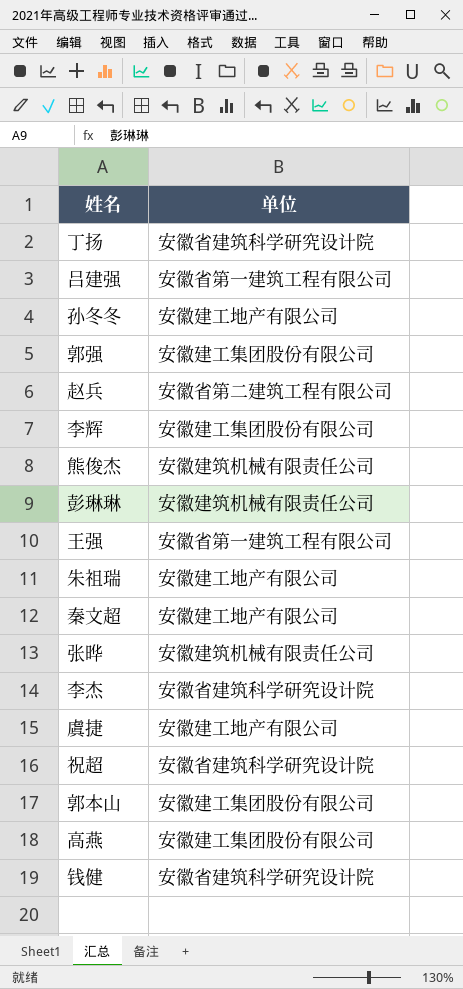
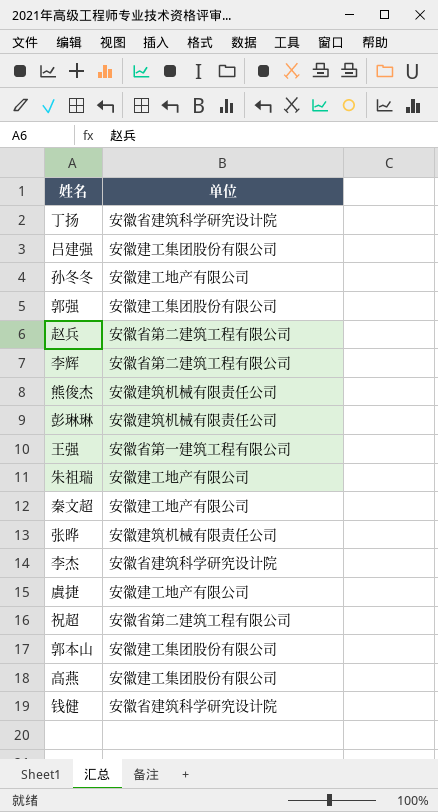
吕建强 | 单位: 安徽省第一建筑工程有限公司 -> 安徽建工集团股份有限公司
李辉 | 单位: 安徽建工集团股份有限公司 -> 安徽省第二建筑工程有限公司
祝超 | 单位: 安徽省建筑科学研究设计院 -> 安徽省第二建筑工程有限公司

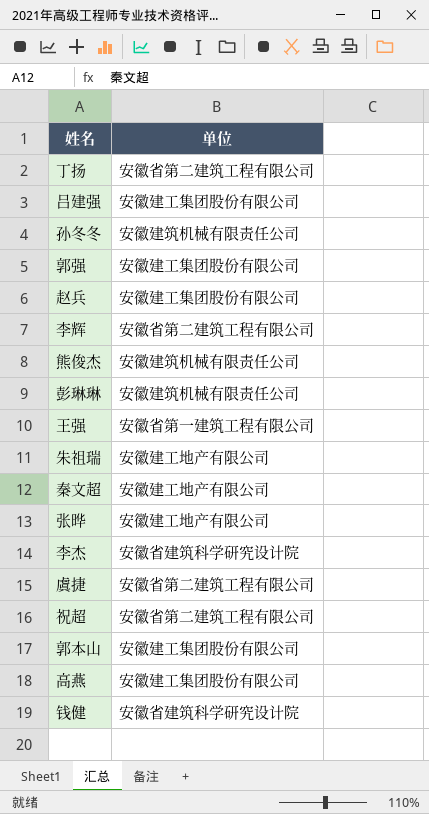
丁扬 | 单位: 安徽省建筑科学研究设计院 -> 安徽省第二建筑工程有限公司
孙冬冬 | 单位: 安徽建工地产有限公司 -> 安徽建筑机械有限责任公司
赵兵 | 单位: 安徽省第二建筑工程有限公司 -> 安徽建工集团股份有限公司
张晔 | 单位: 安徽建筑机械有限责任公司 -> 安徽建工地产有限公司
虞捷 | 单位: 安徽建工地产有限公司 -> 安徽省第二建筑工程有限公司

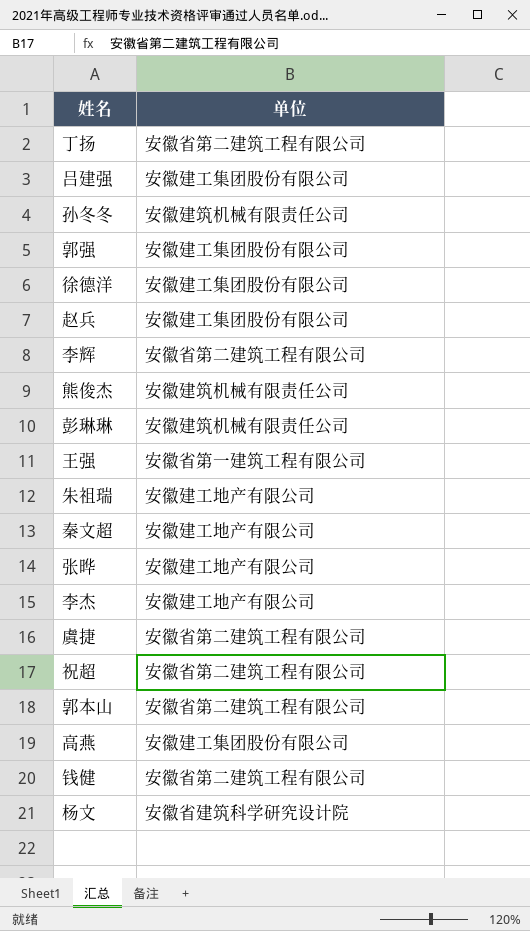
row 徐德洋: none -> 安徽建工集团股份有限公司
李杰 | 单位: 安徽省建筑科学研究设计院 -> 安徽建工地产有限公司
郭本山 | 单位: 安徽建工集团股份有限公司 -> 安徽省第二建筑工程有限公司
钱健 | 单位: 安徽省建筑科学研究设计院 -> 安徽省第二建筑工程有限公司
row 杨文: none -> 安徽省建筑科学研究设计院

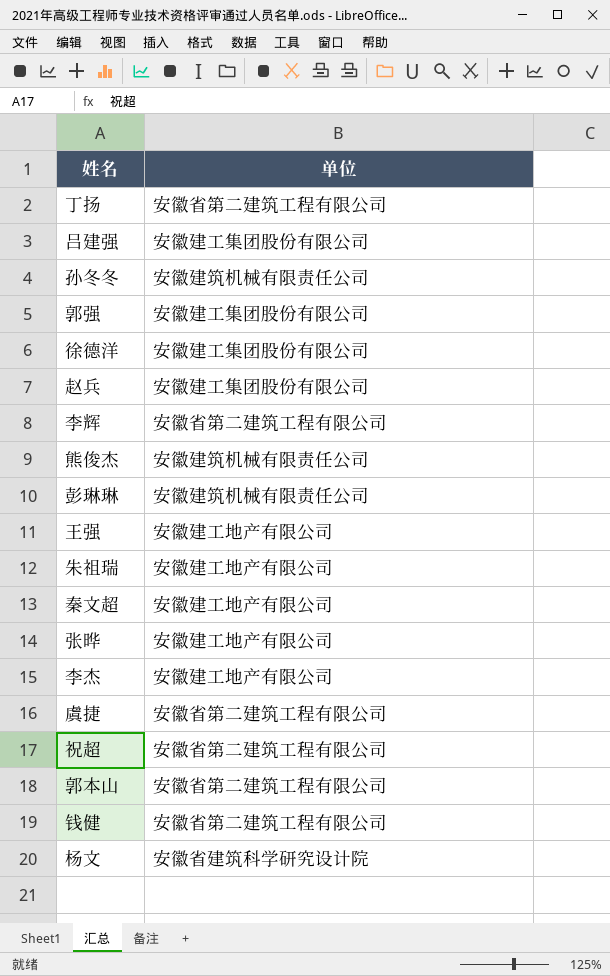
row 高燕: 安徽建工集团股份有限公司 -> none
王强 | 单位: 安徽省第一建筑工程有限公司 -> 安徽建工地产有限公司

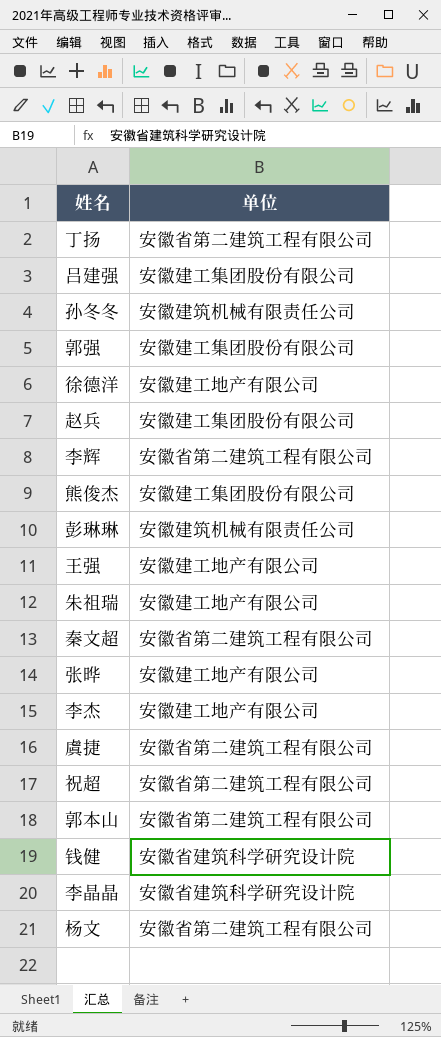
徐德洋 | 单位: 安徽建工集团股份有限公司 -> 安徽建工地产有限公司
熊俊杰 | 单位: 安徽建筑机械有限责任公司 -> 安徽建工集团股份有限公司
秦文超 | 单位: 安徽建工地产有限公司 -> 安徽省第二建筑工程有限公司
钱健 | 单位: 安徽省第二建筑工程有限公司 -> 安徽省建筑科学研究设计院
row 李晶晶: none -> 安徽省建筑科学研究设计院
杨文 | 单位: 安徽省建筑科学研究设计院 -> 安徽省第二建筑工程有限公司

